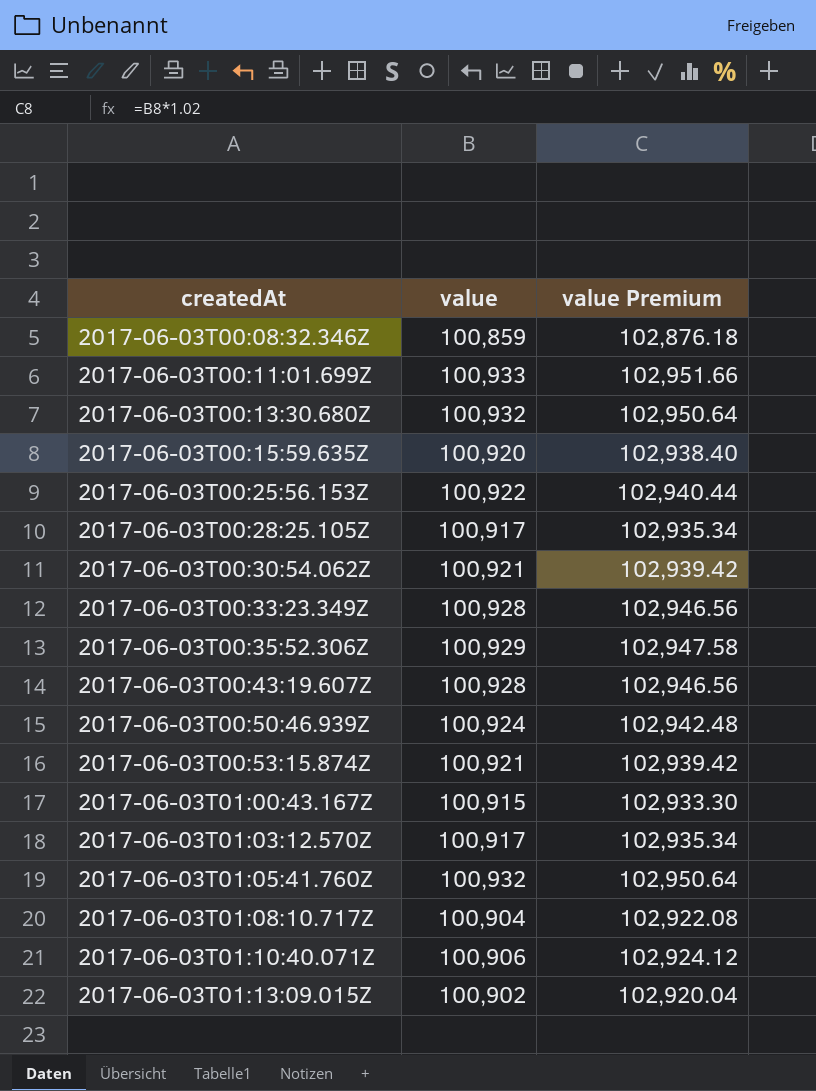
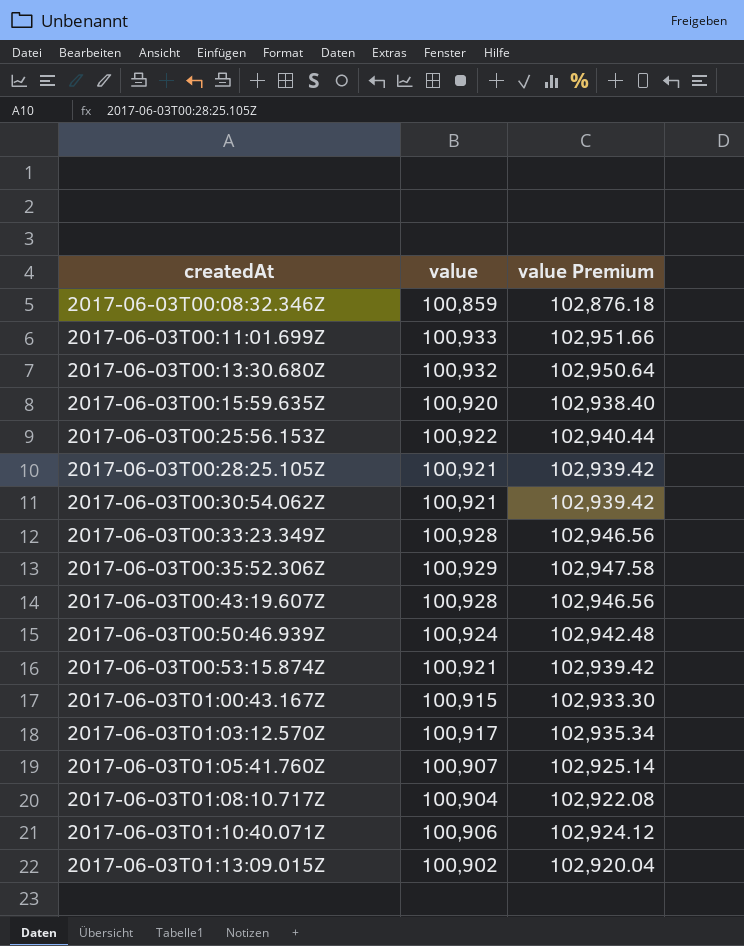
2017-06-03T00:28:25.105Z | value: 100,917 -> 100,921
2017-06-03T00:28:25.105Z | value Premium: 102,935.34 -> 102,939.42
2017-06-03T01:05:41.760Z | value: 100,932 -> 100,907
2017-06-03T01:05:41.760Z | value Premium: 102,950.64 -> 102,925.14

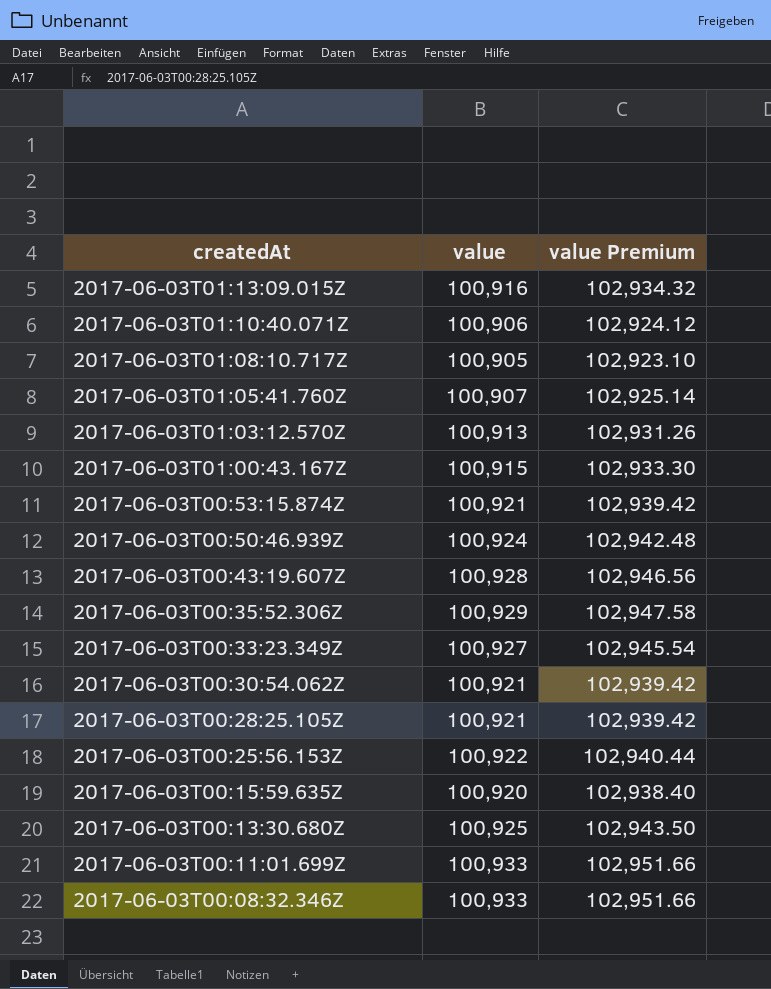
row order: createdAt ascending -> createdAt descending
2017-06-03T01:13:09.015Z | value: 100,902 -> 100,916
2017-06-03T01:13:09.015Z | value Premium: 102,920.04 -> 102,934.32
2017-06-03T01:08:10.717Z | value: 100,904 -> 100,905
2017-06-03T01:08:10.717Z | value Premium: 102,922.08 -> 102,923.10
2017-06-03T01:03:12.570Z | value: 100,917 -> 100,913
2017-06-03T01:03:12.570Z | value Premium: 102,935.34 -> 102,931.26
2017-06-03T00:33:23.349Z | value: 100,928 -> 100,927
2017-06-03T00:33:23.349Z | value Premium: 102,946.56 -> 102,945.54
2017-06-03T00:13:30.680Z | value: 100,932 -> 100,925
2017-06-03T00:13:30.680Z | value Premium: 102,950.64 -> 102,943.50
2017-06-03T00:08:32.346Z | value: 100,859 -> 100,933
2017-06-03T00:08:32.346Z | value Premium: 102,876.18 -> 102,951.66

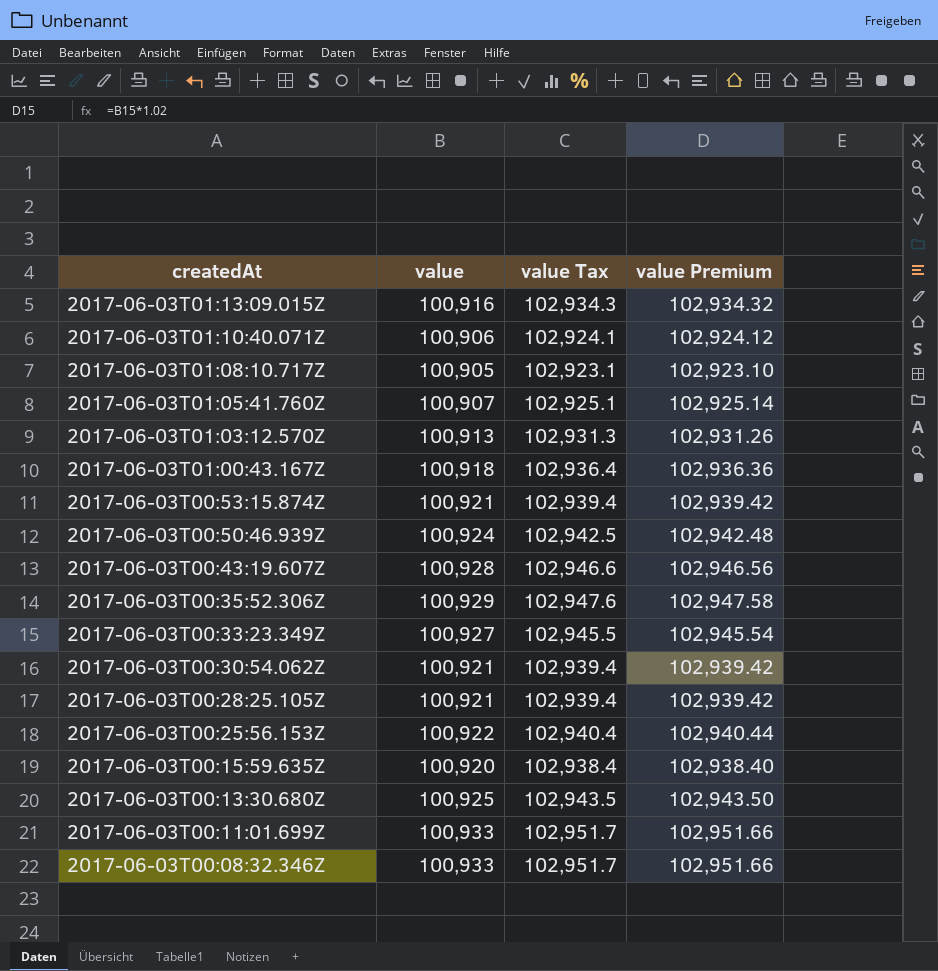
column value Tax | formula: none -> [value] * 1.02
2017-06-03T01:00:43.167Z | value: 100,915 -> 100,918
2017-06-03T01:00:43.167Z | value Premium: 102,933.30 -> 102,936.36

